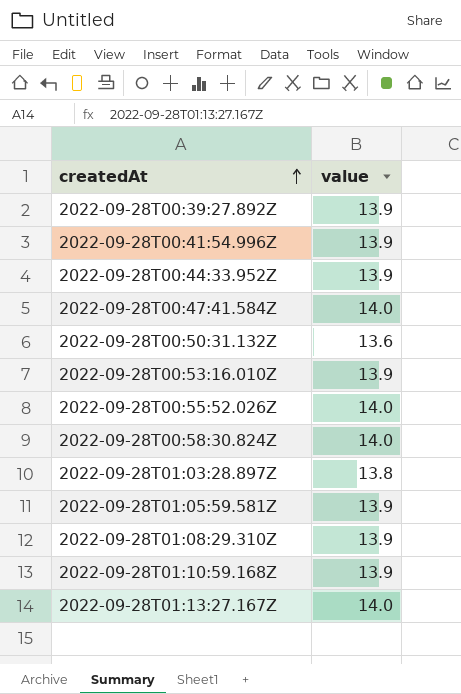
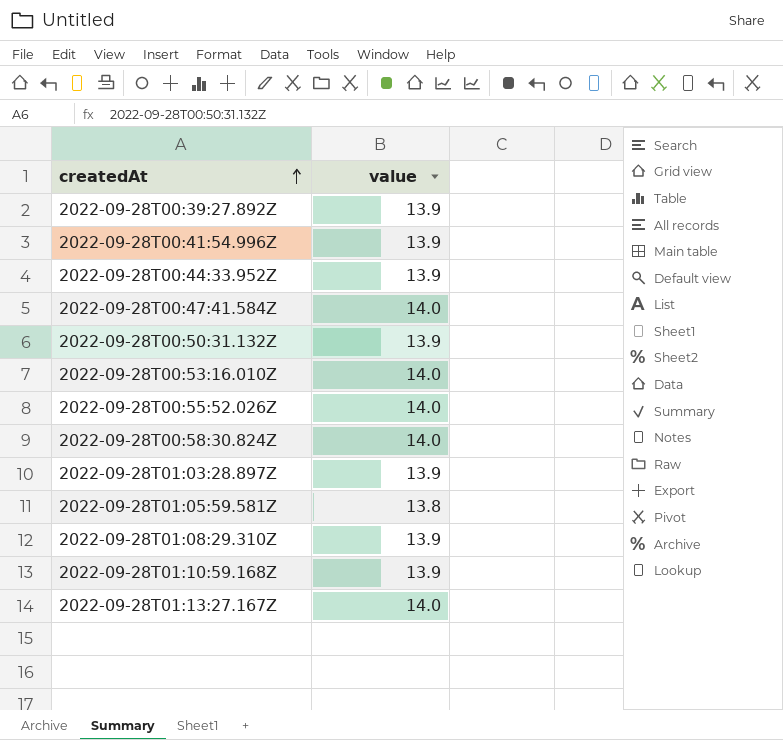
2022-09-28T00:50:31.132Z | value: 13.6 -> 13.9
2022-09-28T00:53:16.010Z | value: 13.9 -> 14.0
2022-09-28T01:03:28.897Z | value: 13.8 -> 13.9
2022-09-28T01:05:59.581Z | value: 13.9 -> 13.8

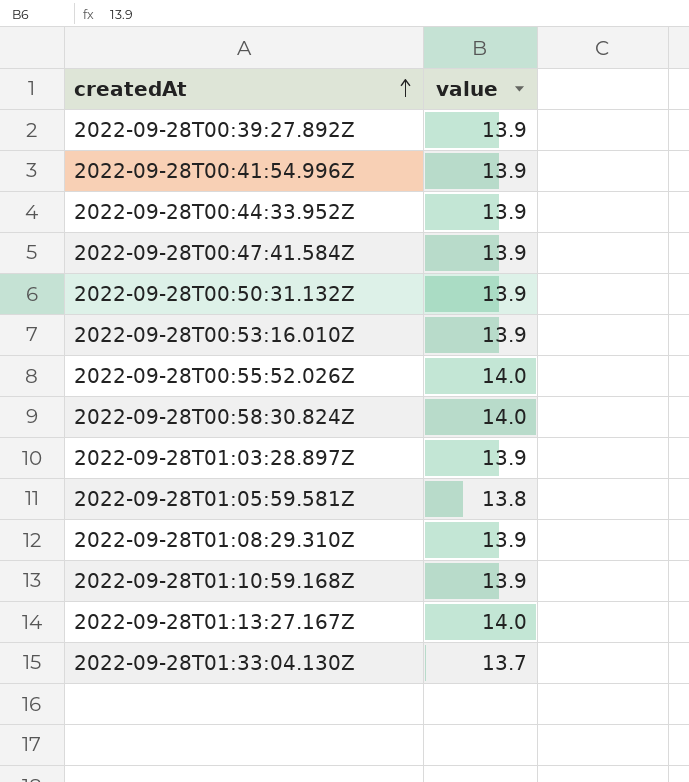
2022-09-28T00:47:41.584Z | value: 14.0 -> 13.9
2022-09-28T00:53:16.010Z | value: 14.0 -> 13.9
row 2022-09-28T01:33:04.130Z: none -> 13.7

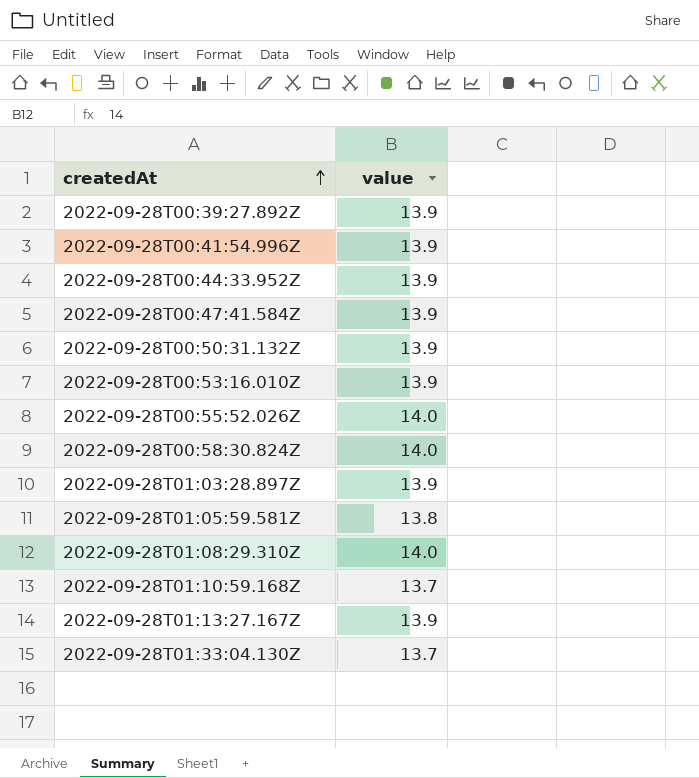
2022-09-28T01:08:29.310Z | value: 13.9 -> 14.0
2022-09-28T01:10:59.168Z | value: 13.9 -> 13.7
2022-09-28T01:13:27.167Z | value: 14.0 -> 13.9

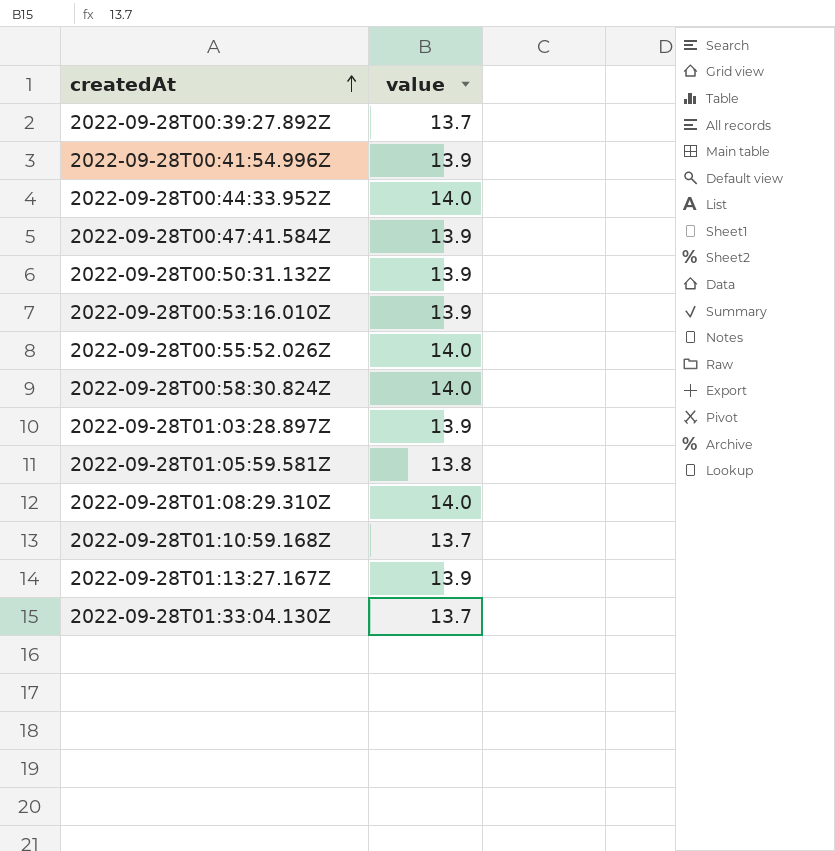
2022-09-28T00:39:27.892Z | value: 13.9 -> 13.7
2022-09-28T00:44:33.952Z | value: 13.9 -> 14.0

